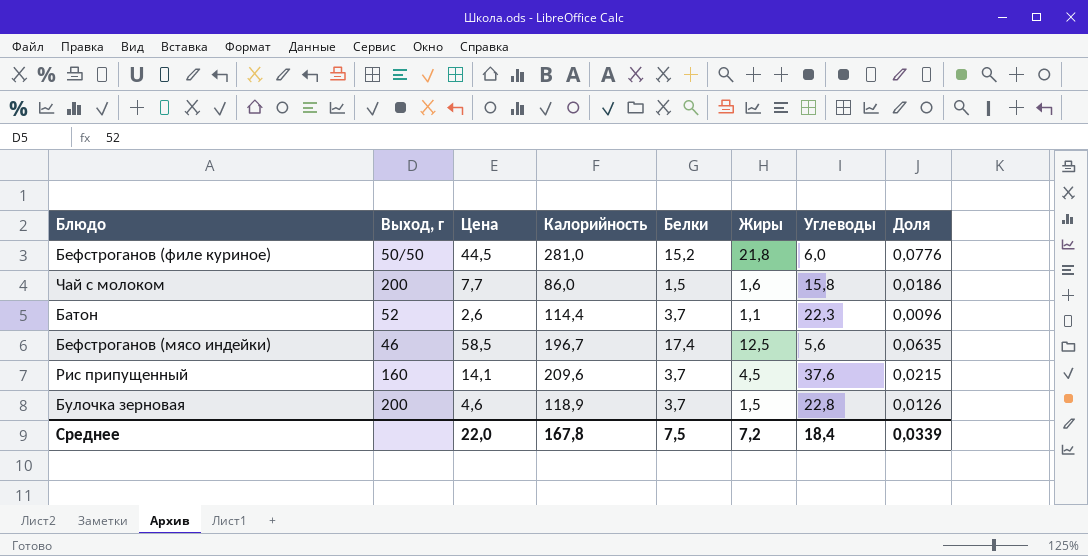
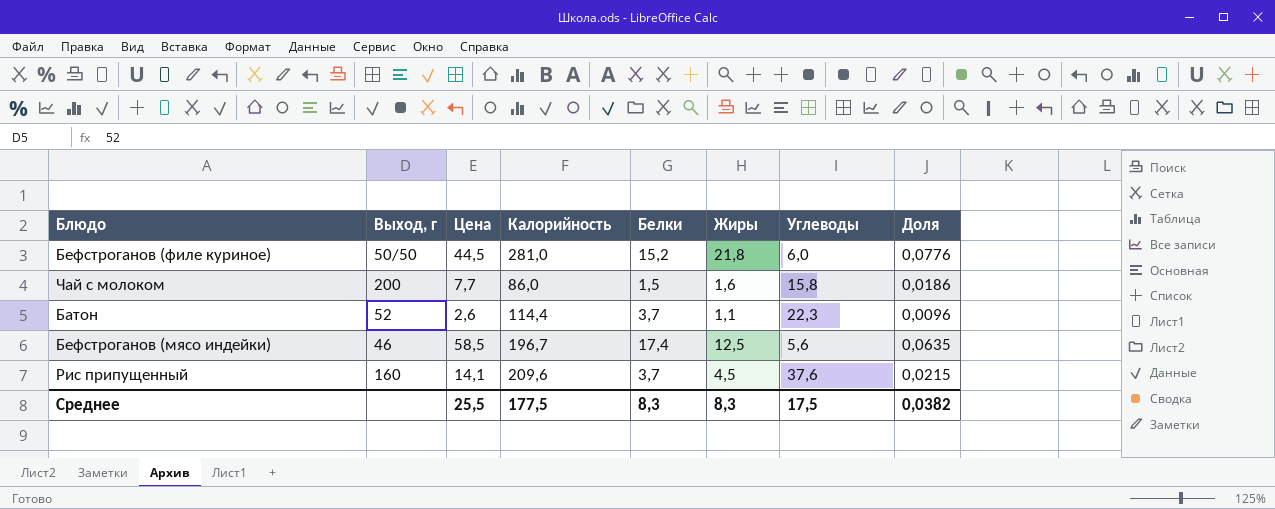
row Булочка зерновая: 200 | 4,6 | 118,9 | 3,7 | 1,5 | 22,8 | 0,0126 -> none
Среднее | Цена: 22,0 -> 25,5
Среднее | Калорийность: 167,8 -> 177,5
Среднее | Белки: 7,5 -> 8,3
Среднее | Жиры: 7,2 -> 8,3
Среднее | Углеводы: 18,4 -> 17,5
Среднее | Доля: 0,0339 -> 0,0382

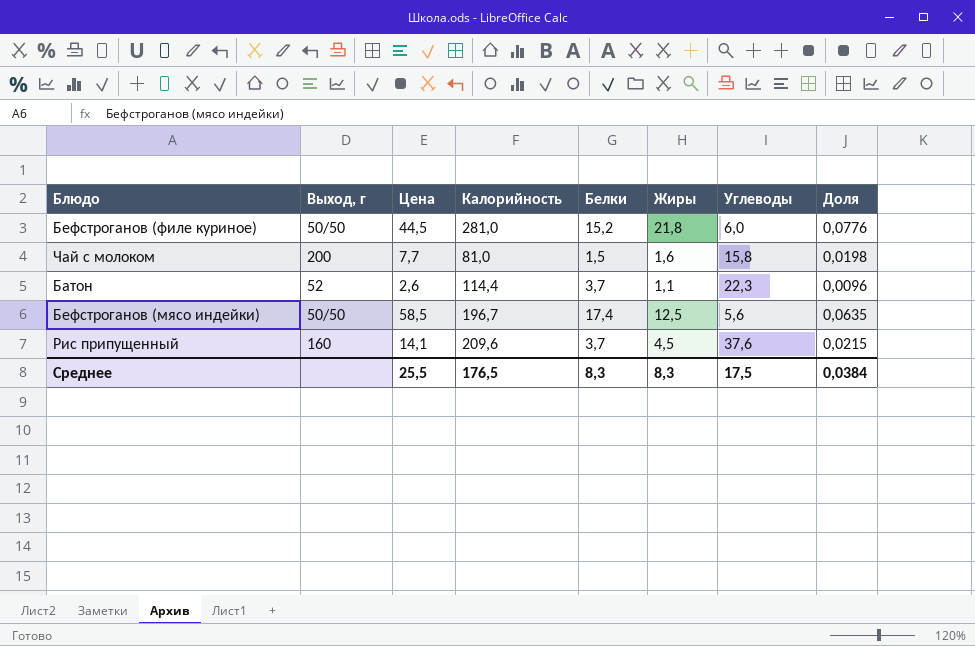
Чай с молоком | Калорийность: 86,0 -> 81,0
Чай с молоком | Доля: 0,0186 -> 0,0198
Бефстроганов (мясо индейки) | Выход, г: 46 -> 50/50
Среднее | Калорийность: 177,5 -> 176,5
Среднее | Доля: 0,0382 -> 0,0384

